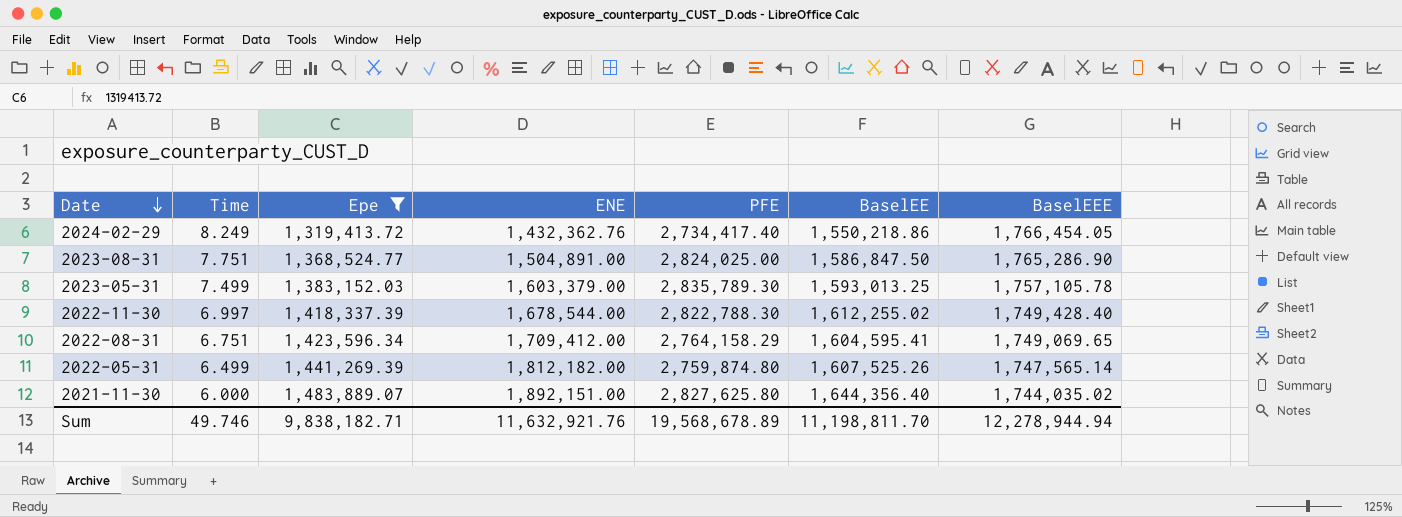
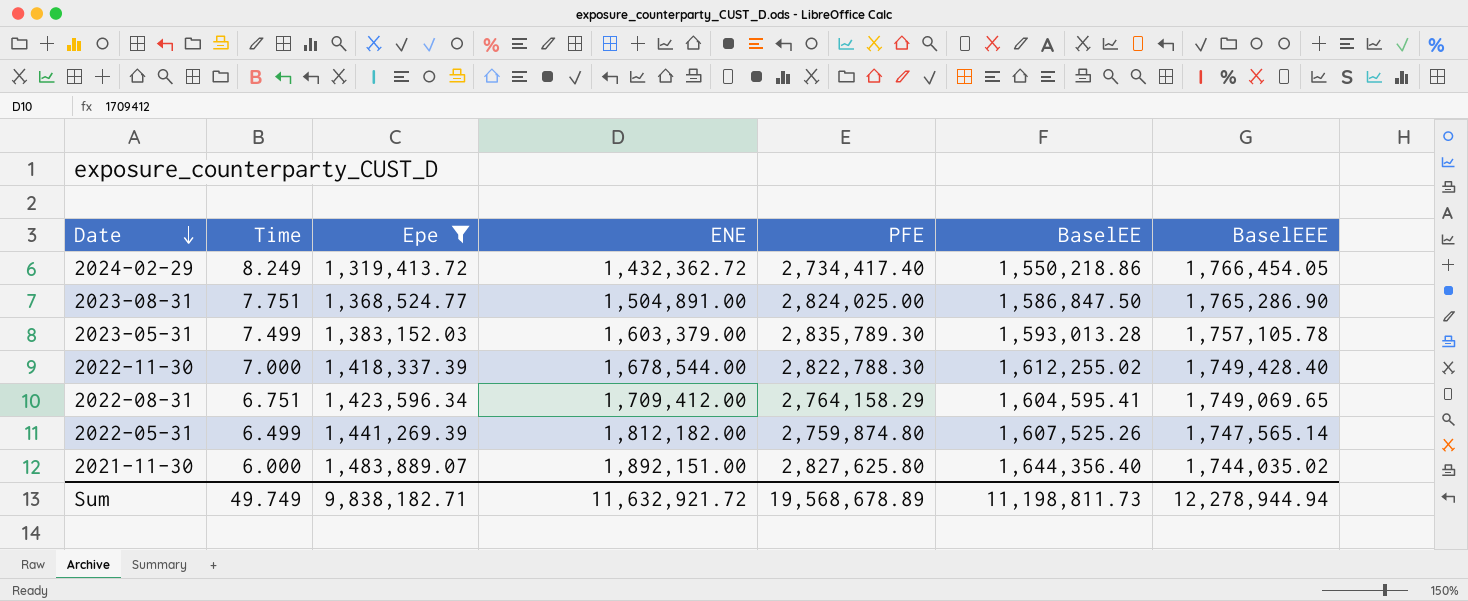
2024-02-29 | ENE: 1,432,362.76 -> 1,432,362.72
2023-05-31 | BaselEE: 1,593,013.25 -> 1,593,013.28
2022-11-30 | Time: 6.997 -> 7.000
Sum | Time: 49.746 -> 49.749
Sum | ENE: 11,632,921.76 -> 11,632,921.72
Sum | BaselEE: 11,198,811.70 -> 11,198,811.73

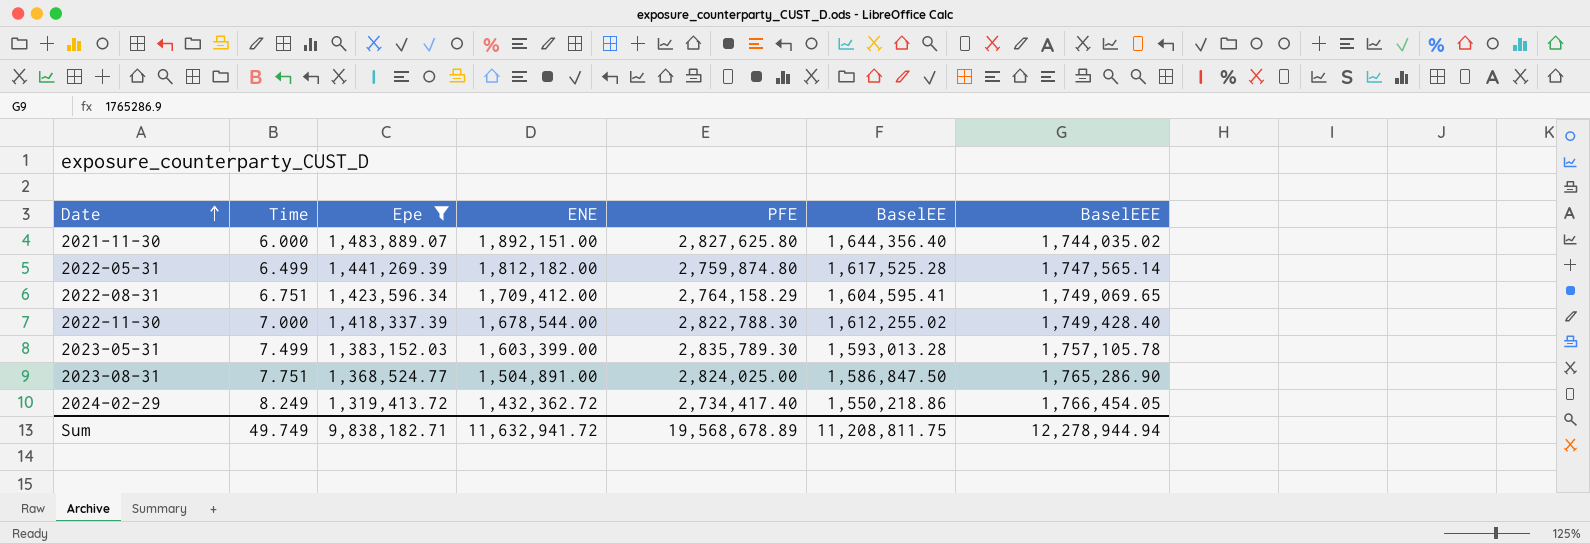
row order: Date descending -> Date ascending
2022-05-31 | BaselEE: 1,607,525.26 -> 1,617,525.28
2023-05-31 | ENE: 1,603,379.00 -> 1,603,399.00
Sum | ENE: 11,632,921.72 -> 11,632,941.72
Sum | BaselEE: 11,198,811.73 -> 11,208,811.75

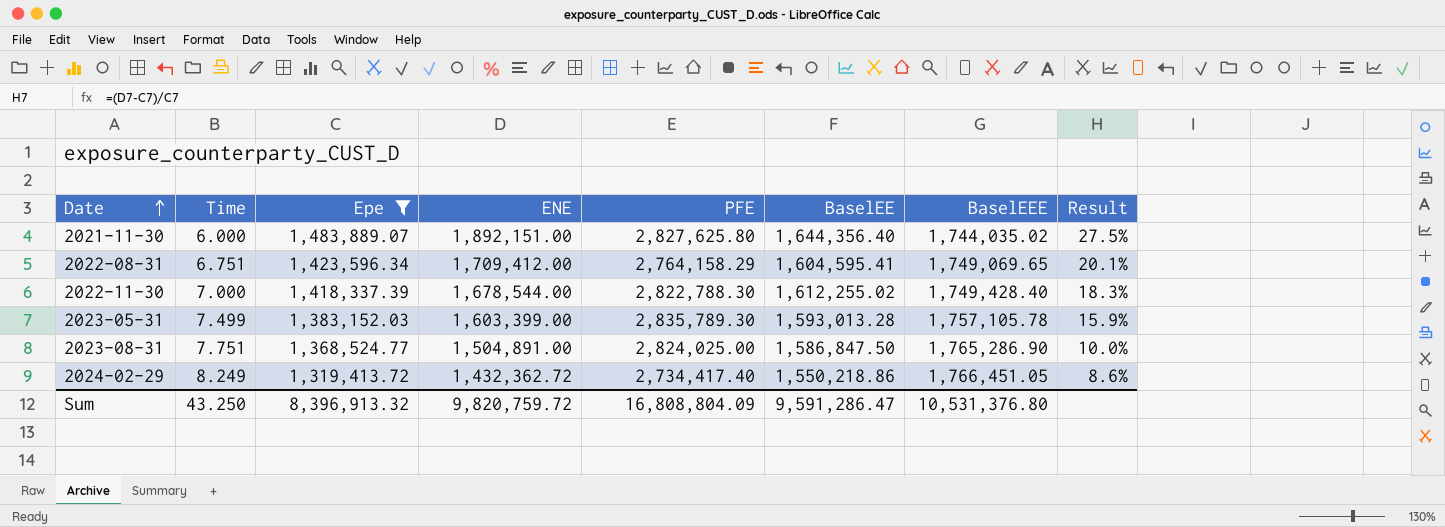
column Result | formula: none -> ([ENE] - [Epe]) / [Epe]
row 2022-05-31: 6.499 | 1,441,269.39 | 1,812,182.00 | 2,759,874.80 | 1,617,525.28 | 1,747,565.14 -> none
2024-02-29 | BaselEEE: 1,766,454.05 -> 1,766,451.05
Sum | Time: 49.749 -> 43.250
Sum | Epe: 9,838,182.71 -> 8,396,913.32
Sum | ENE: 11,632,941.72 -> 9,820,759.72
Sum | PFE: 19,568,678.89 -> 16,808,804.09
Sum | BaselEE: 11,208,811.75 -> 9,591,286.47
Sum | BaselEEE: 12,278,944.94 -> 10,531,376.80

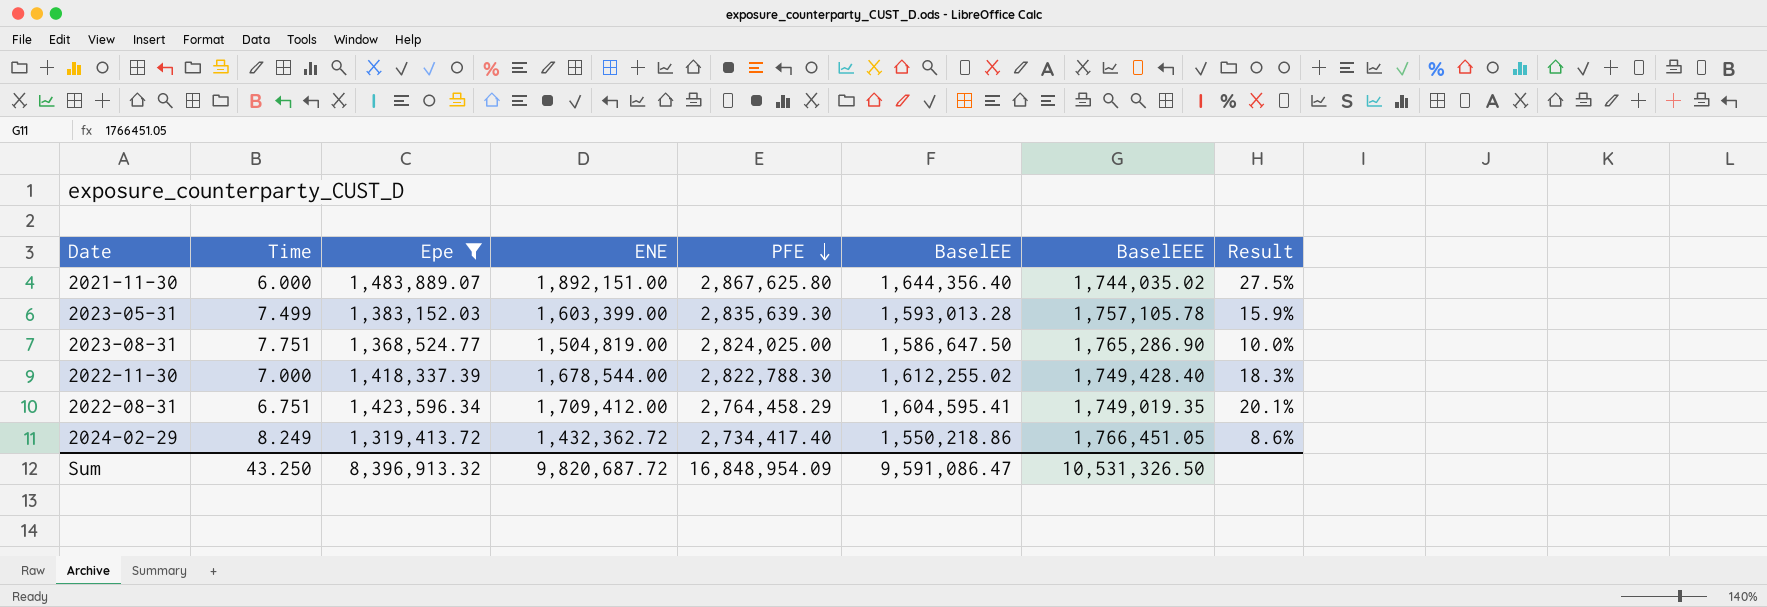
row order: Date ascending -> PFE descending
2021-11-30 | PFE: 2,827,625.80 -> 2,867,625.80
2023-05-31 | PFE: 2,835,789.30 -> 2,835,639.30
2023-08-31 | ENE: 1,504,891.00 -> 1,504,819.00
2023-08-31 | BaselEE: 1,586,847.50 -> 1,586,647.50
2022-08-31 | PFE: 2,764,158.29 -> 2,764,458.29
2022-08-31 | BaselEEE: 1,749,069.65 -> 1,749,019.35
Sum | ENE: 9,820,759.72 -> 9,820,687.72
Sum | PFE: 16,808,804.09 -> 16,848,954.09
Sum | BaselEE: 9,591,286.47 -> 9,591,086.47
Sum | BaselEEE: 10,531,376.80 -> 10,531,326.50

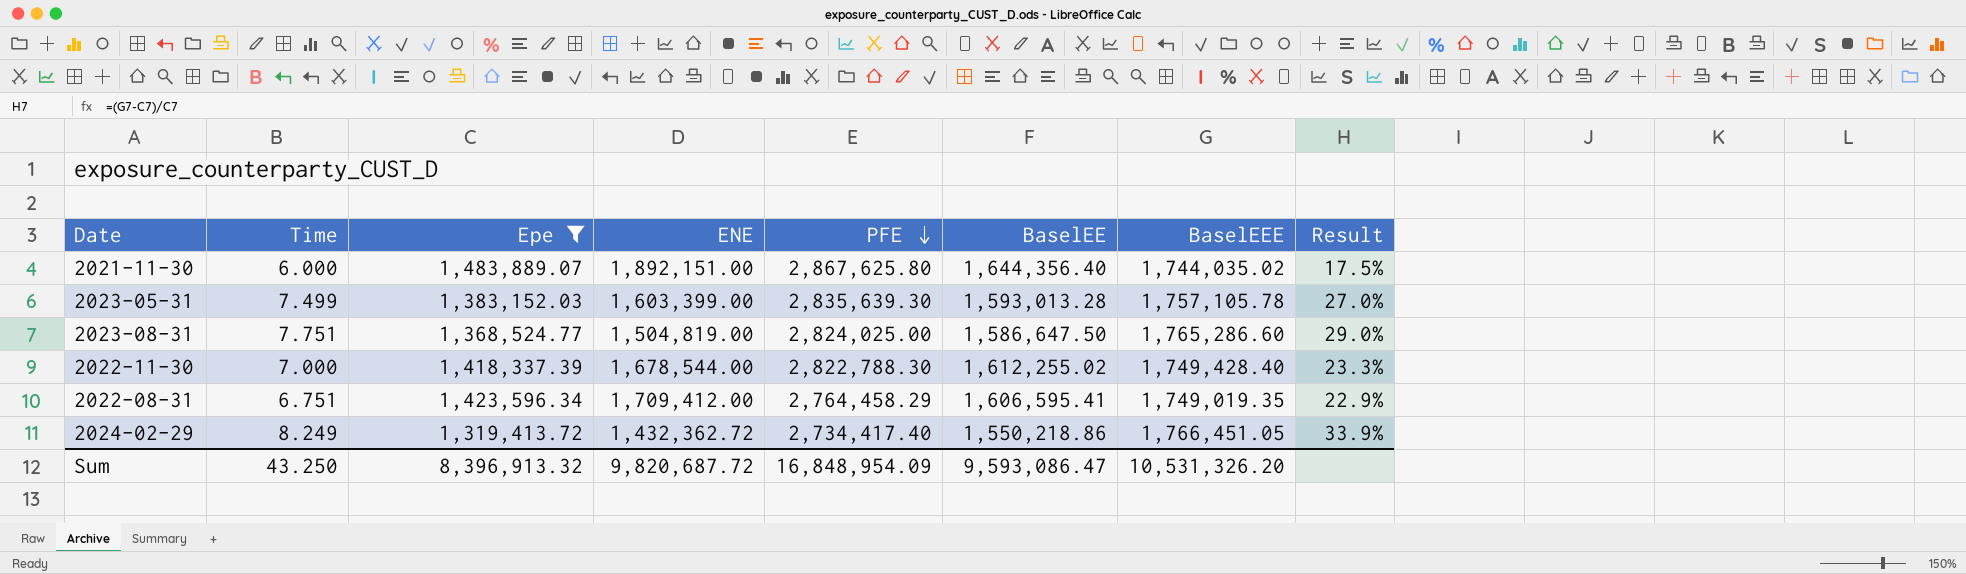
column Result | formula: ([ENE] - [Epe]) / [Epe] -> ([BaselEEE] - [Epe]) / [Epe]
2023-08-31 | BaselEEE: 1,765,286.90 -> 1,765,286.60
2022-08-31 | BaselEE: 1,604,595.41 -> 1,606,595.41
Sum | BaselEE: 9,591,086.47 -> 9,593,086.47
Sum | BaselEEE: 10,531,326.50 -> 10,531,326.20

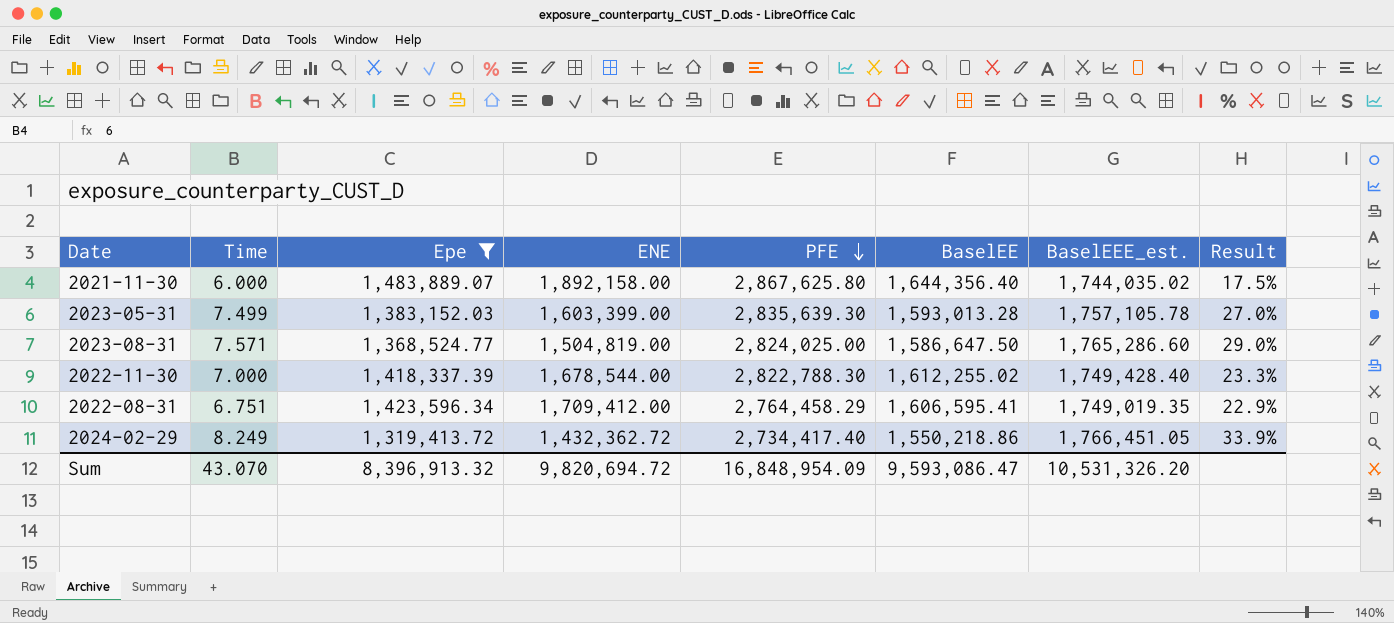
column name: BaselEEE -> BaselEEE_est.
2021-11-30 | ENE: 1,892,151.00 -> 1,892,158.00
2023-08-31 | Time: 7.751 -> 7.571
Sum | Time: 43.250 -> 43.070
Sum | ENE: 9,820,687.72 -> 9,820,694.72

